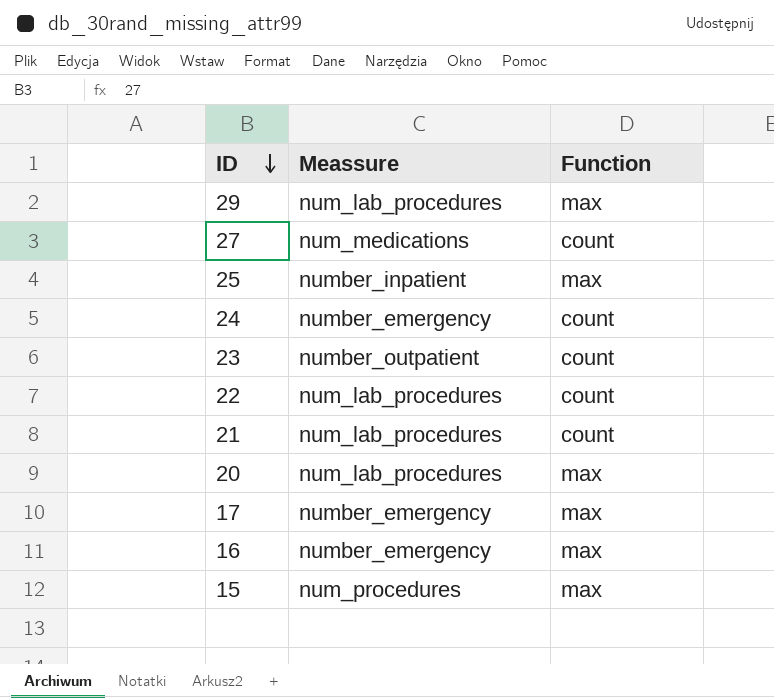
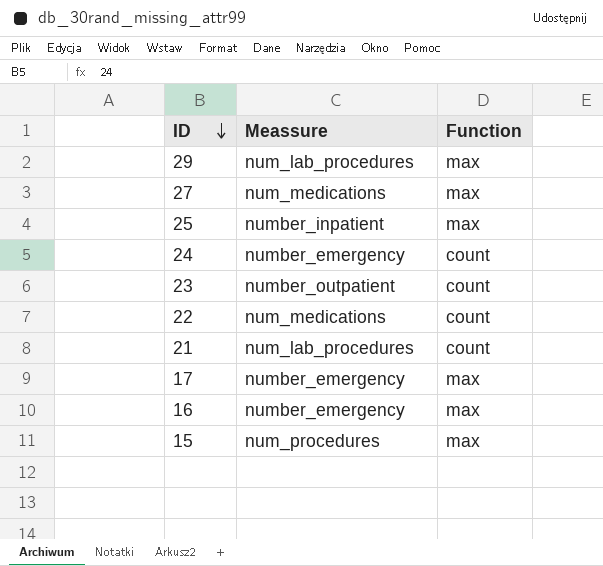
row 20: num_lab_procedures | max -> none
27 | Function: count -> max
22 | Meassure: num_lab_procedures -> num_medications

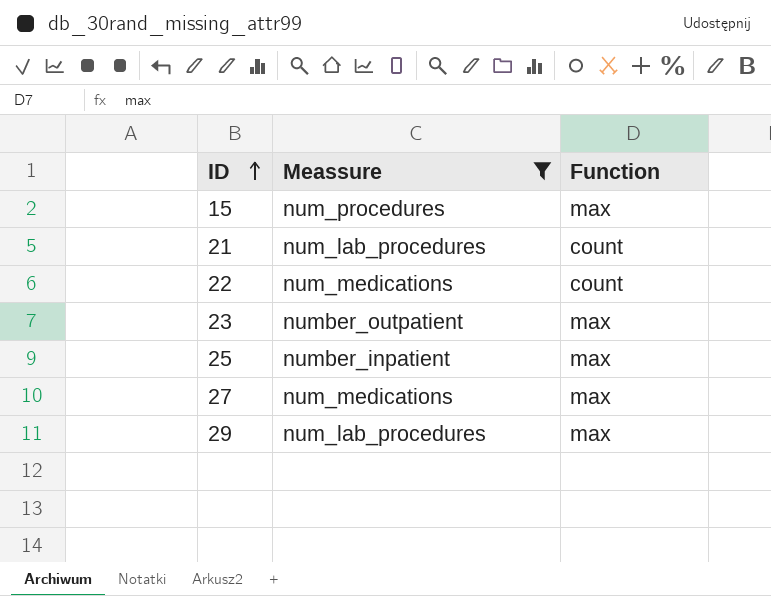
filter: none -> Meassure != number_emergency
row order: ID descending -> ID ascending
23 | Function: count -> max

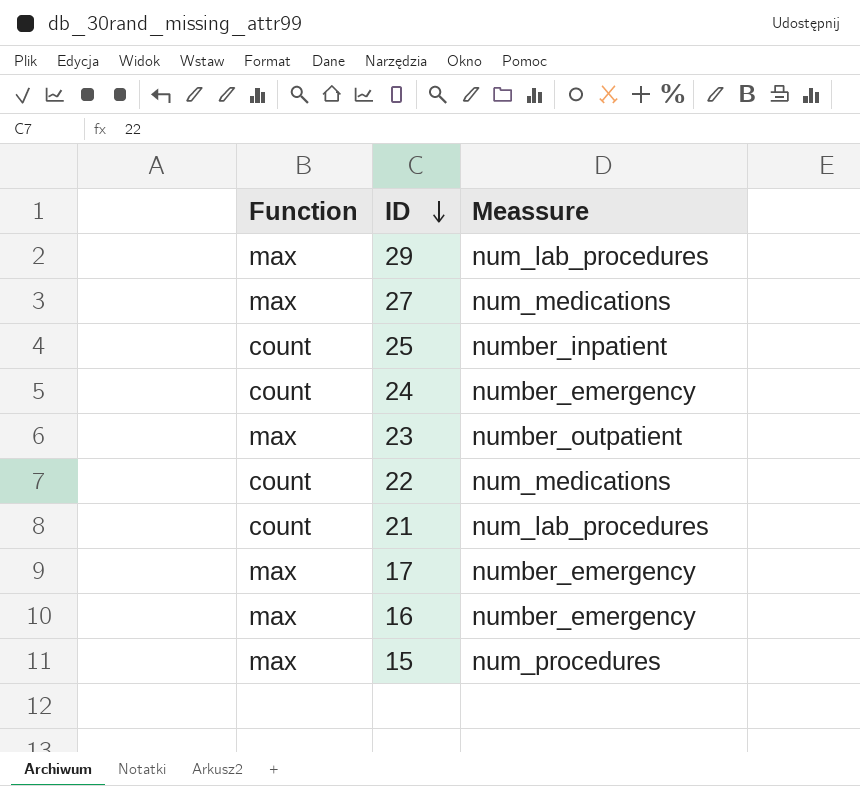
filter: Meassure != number_emergency -> none
row order: ID ascending -> ID descending
column Function | position: 3 -> 1
25 | Function: max -> count

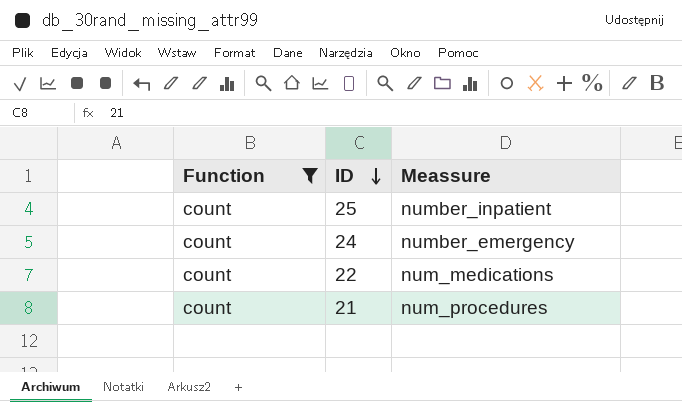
filter: none -> Function = count
21 | Meassure: num_lab_procedures -> num_procedures

